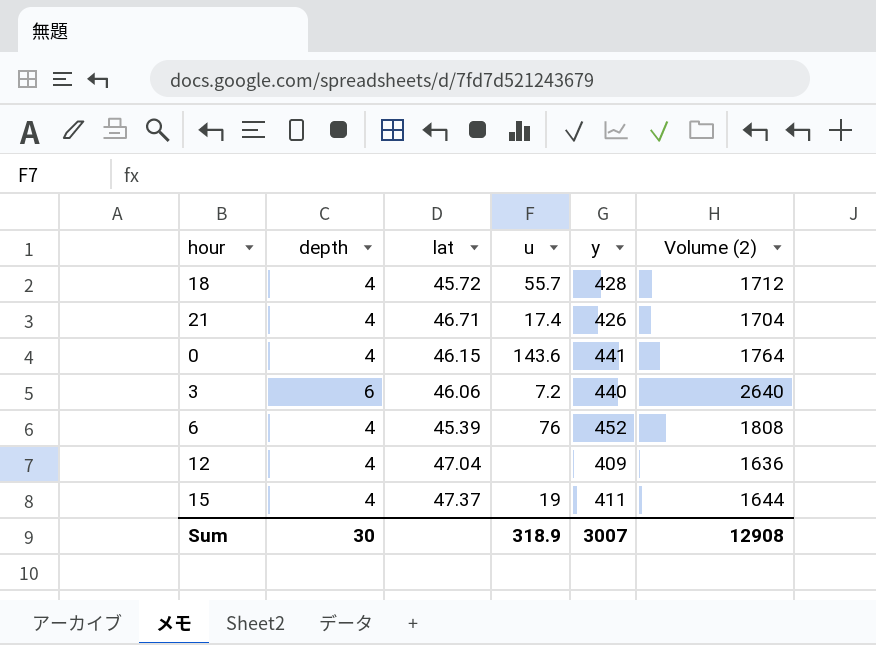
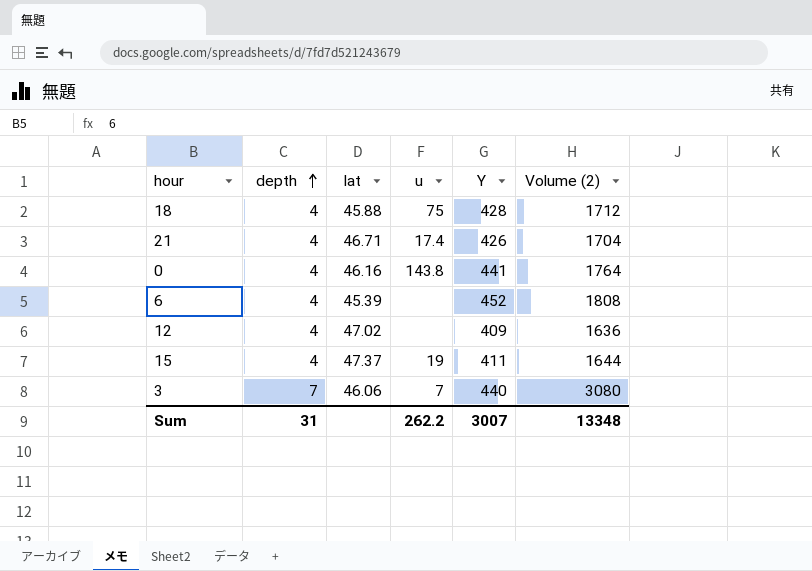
row order: none -> depth ascending
column name: y -> Y
18 | lat: 45.72 -> 45.88
18 | u: 55.7 -> 75
0 | lat: 46.15 -> 46.16
0 | u: 143.6 -> 143.8
6 | u: 76 -> none
12 | lat: 47.04 -> 47.02
3 | depth: 6 -> 7
3 | u: 7.2 -> 7
3 | Volume (2): 2640 -> 3080
Sum | depth: 30 -> 31
Sum | u: 318.9 -> 262.2
Sum | Volume (2): 12908 -> 13348

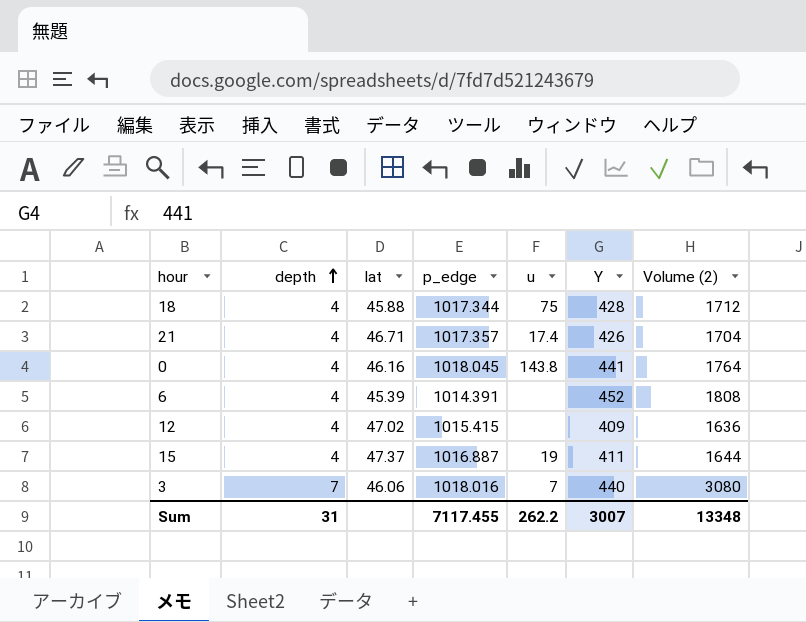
column p_edge | position: none -> 4

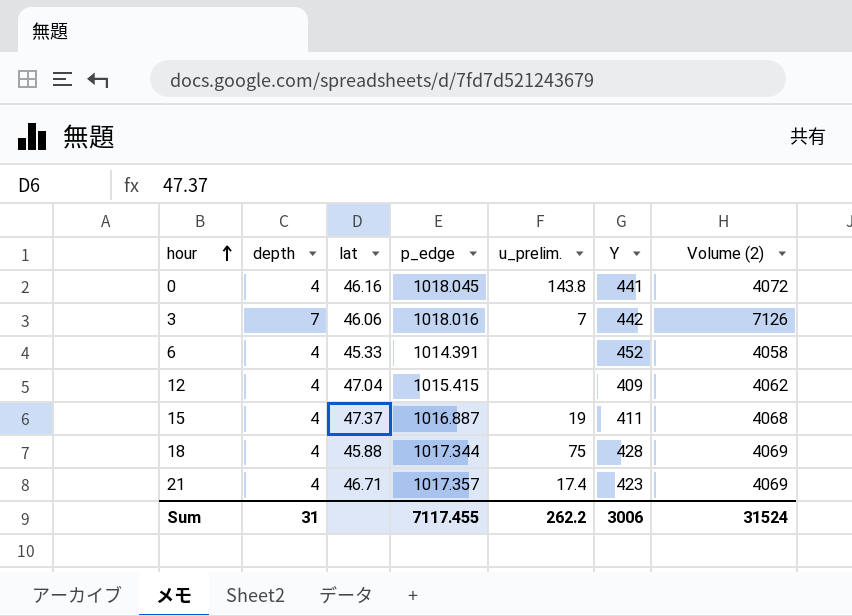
row order: depth ascending -> hour ascending
column name: u -> u_prelim.
column Volume (2) | formula: [depth] * [Y] -> [depth] * [p_edge]
3 | Y: 440 -> 442
6 | lat: 45.39 -> 45.33
12 | lat: 47.02 -> 47.04
21 | Y: 426 -> 423
Sum | Y: 3007 -> 3006
Sum | Volume (2): 13348 -> 31524

